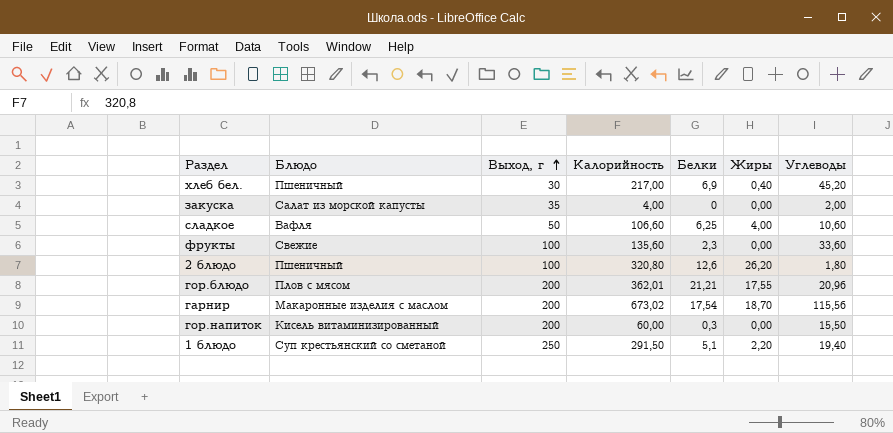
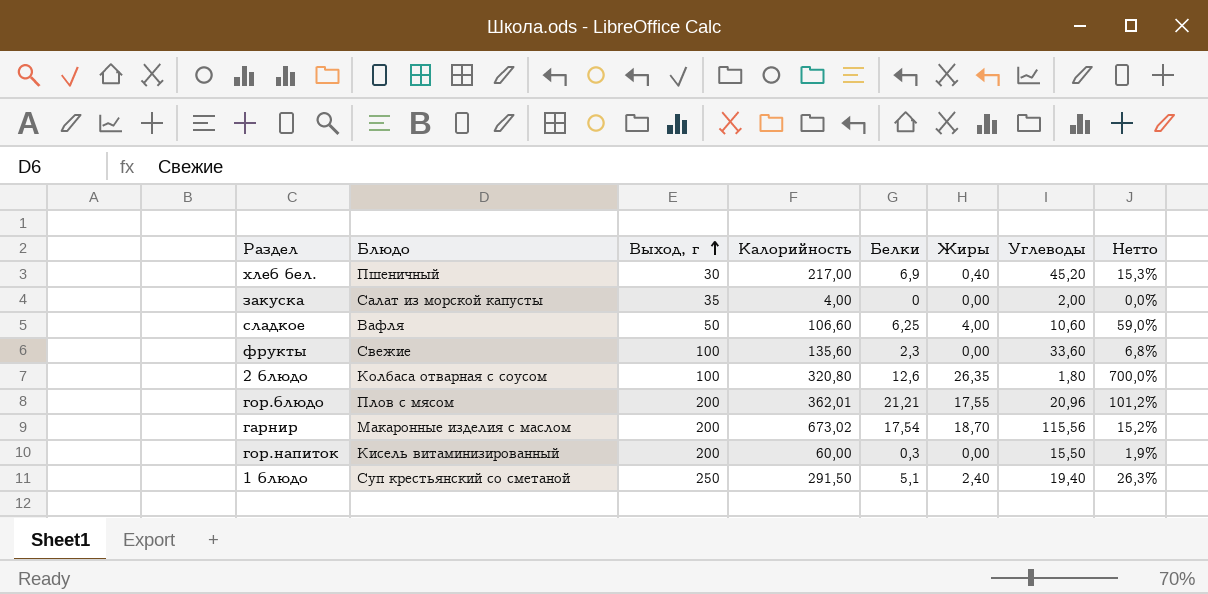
column Нетто | formula: none -> [Белки] / [Углеводы]
2 блюдо | Блюдо: Пшеничный -> Колбаса отварная с соусом
2 блюдо | Жиры: 26,20 -> 26,35
1 блюдо | Жиры: 2,20 -> 2,40

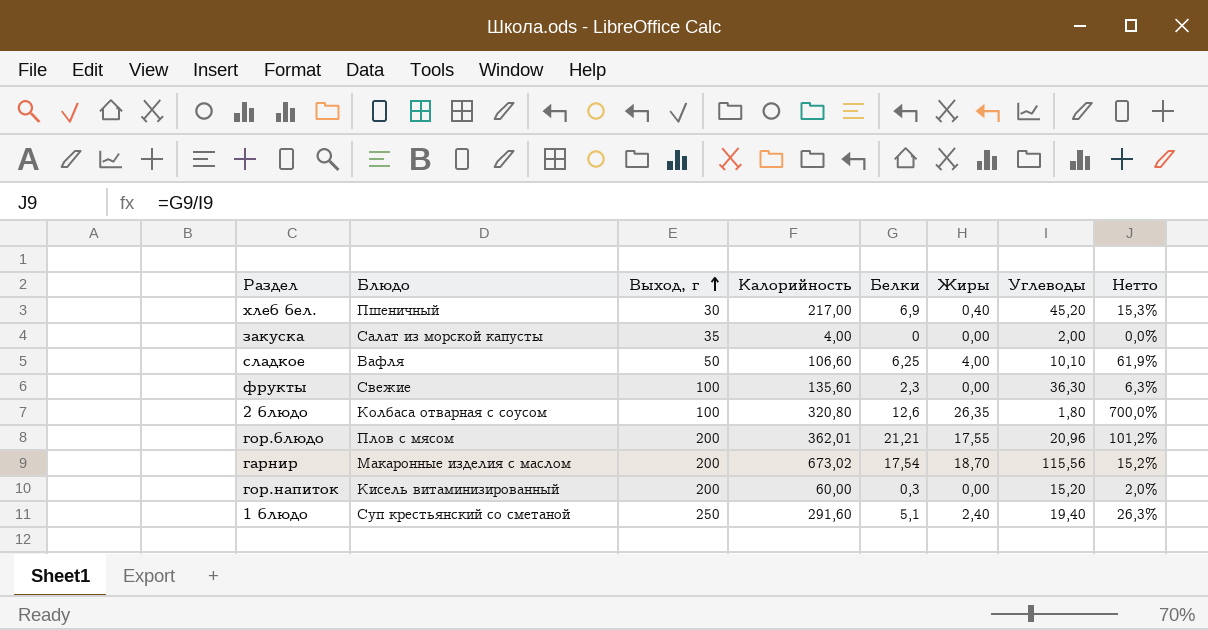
сладкое | Углеводы: 10,60 -> 10,10
сладкое | Нетто: 59,0% -> 61,9%
фрукты | Углеводы: 33,60 -> 36,30
фрукты | Нетто: 6,8% -> 6,3%
гор.напиток | Углеводы: 15,50 -> 15,20
гор.напиток | Нетто: 1,9% -> 2,0%
1 блюдо | Калорийность: 291,50 -> 291,60

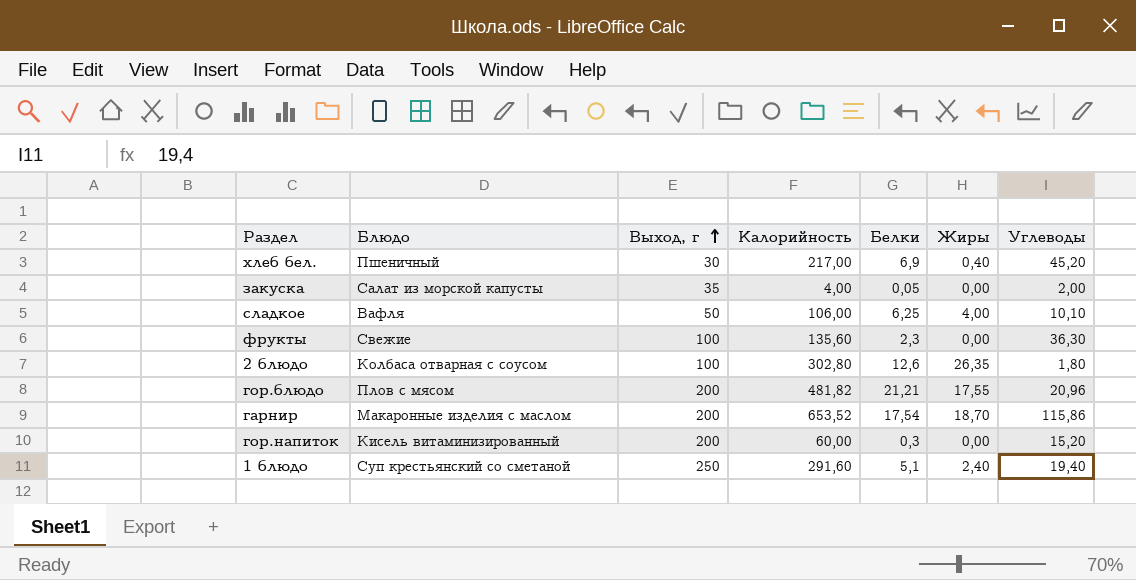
column Нетто | formula: [Белки] / [Углеводы] -> none
закуска | Белки: 0 -> 0,05
сладкое | Калорийность: 106,60 -> 106,00
2 блюдо | Калорийность: 320,80 -> 302,80
гор.блюдо | Калорийность: 362,01 -> 481,82
гарнир | Калорийность: 673,02 -> 653,52
гарнир | Углеводы: 115,56 -> 115,86

